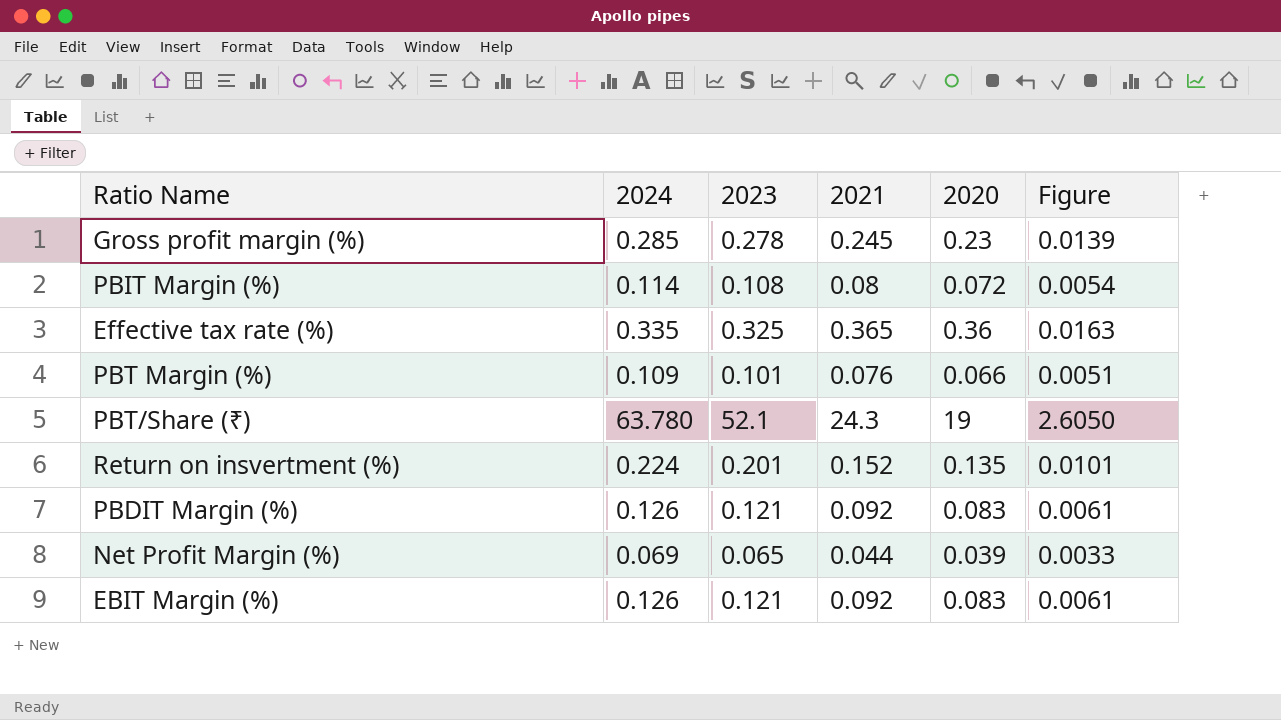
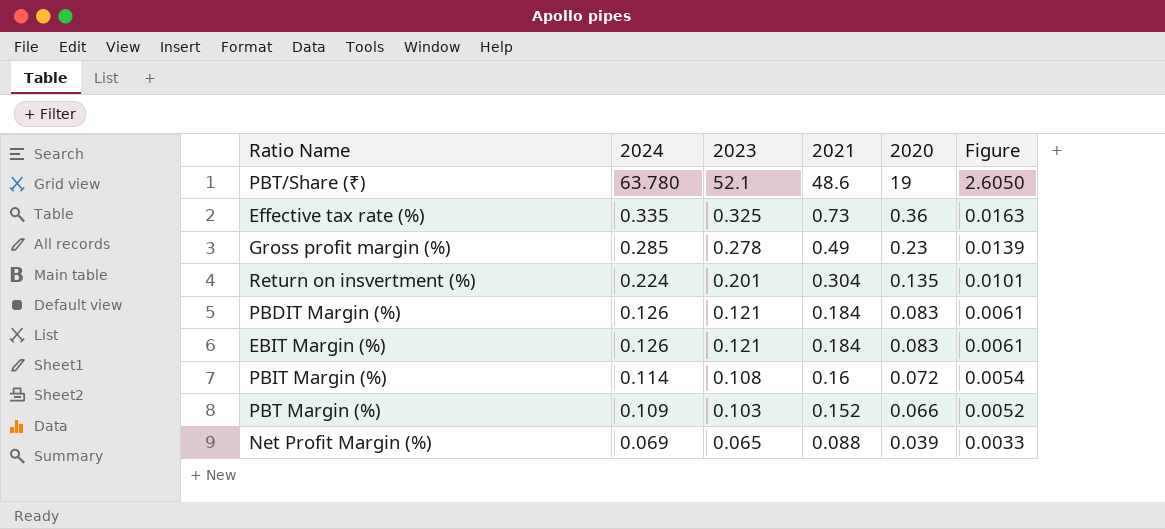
row order: none -> 2024 descending
PBT/Share (₹) | 2021: 24.3 -> 48.6
Effective tax rate (%) | 2021: 0.365 -> 0.73
Gross profit margin (%) | 2021: 0.245 -> 0.49
Return on insvertment (%) | 2021: 0.152 -> 0.304
PBDIT Margin (%) | 2021: 0.092 -> 0.184
EBIT Margin (%) | 2021: 0.092 -> 0.184
PBIT Margin (%) | 2021: 0.08 -> 0.16
PBT Margin (%) | 2023: 0.101 -> 0.103
PBT Margin (%) | 2021: 0.076 -> 0.152
PBT Margin (%) | Figure: 0.0051 -> 0.0052
Net Profit Margin (%) | 2021: 0.044 -> 0.088

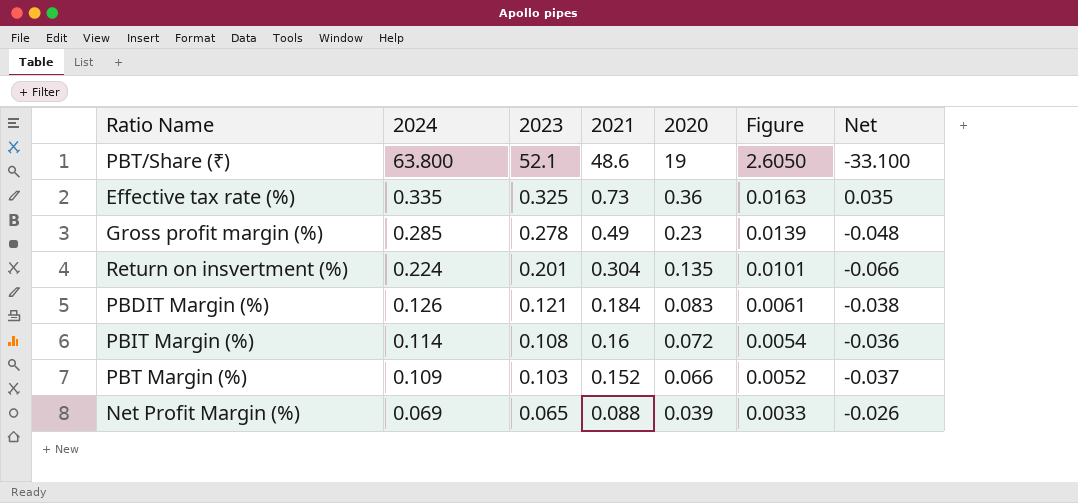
column Net | formula: none -> [2020] - [2023]
row EBIT Margin (%): 0.126 | 0.121 | 0.184 | 0.083 | 0.0061 -> none
PBT/Share (₹) | 2024: 63.780 -> 63.800

